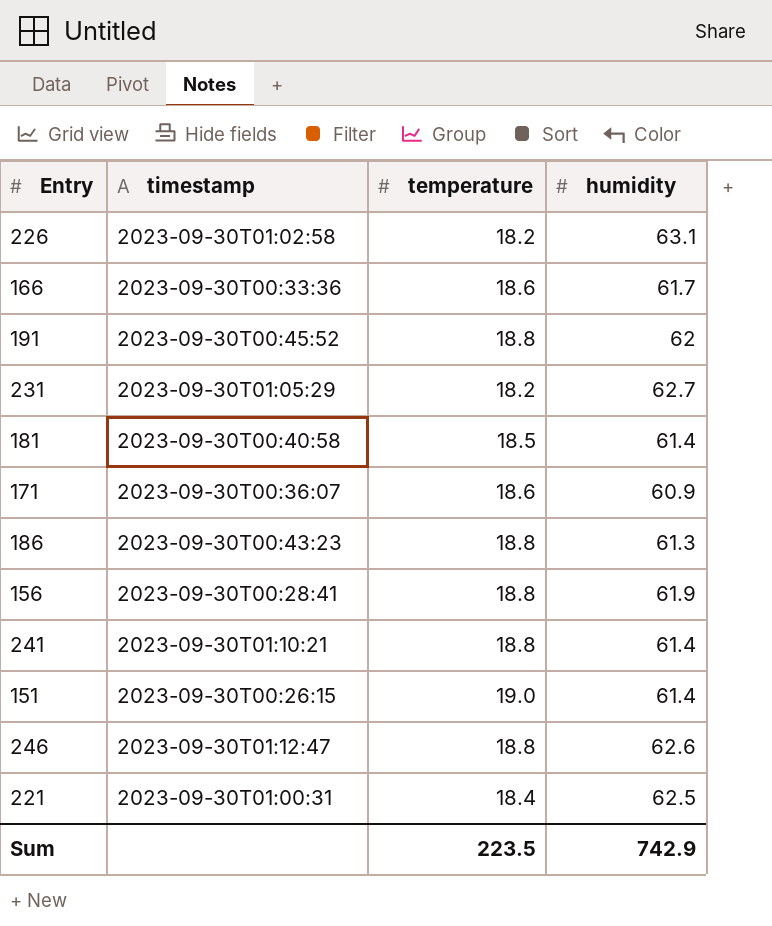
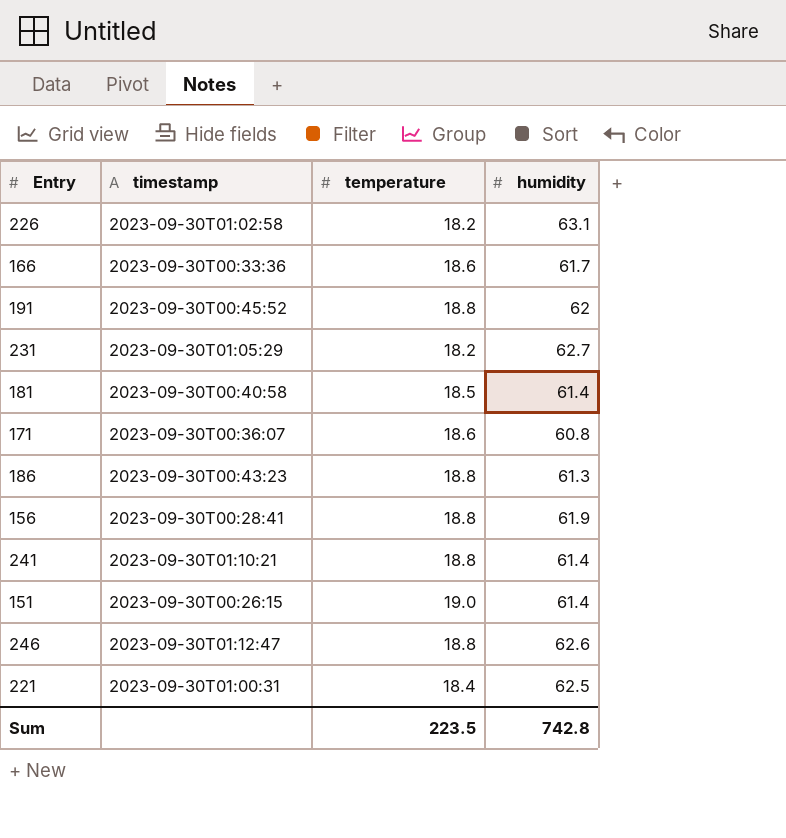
171 | humidity: 60.9 -> 60.8
Sum | humidity: 742.9 -> 742.8

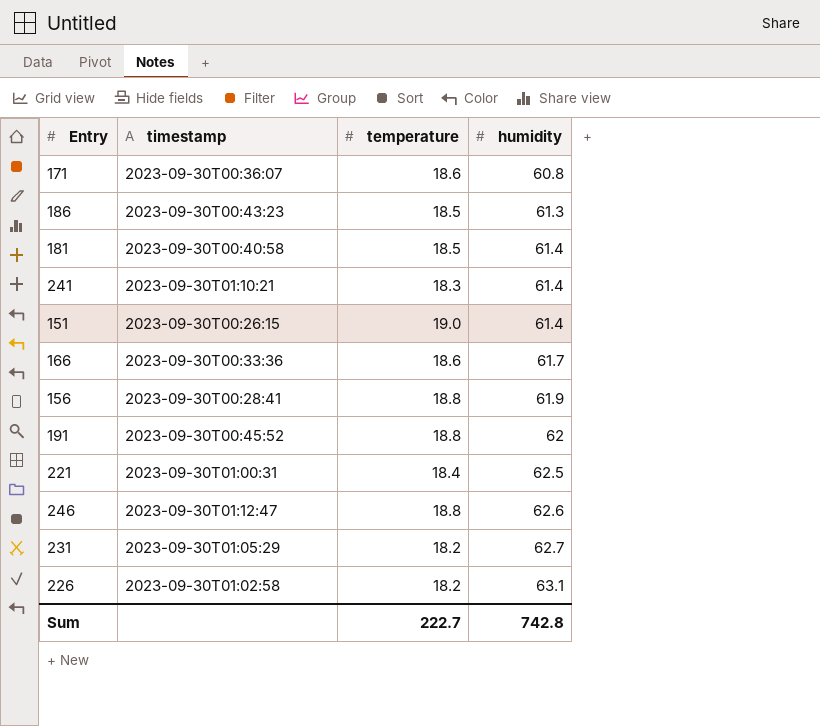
row order: none -> humidity ascending
186 | temperature: 18.8 -> 18.5
241 | temperature: 18.8 -> 18.3
Sum | temperature: 223.5 -> 222.7

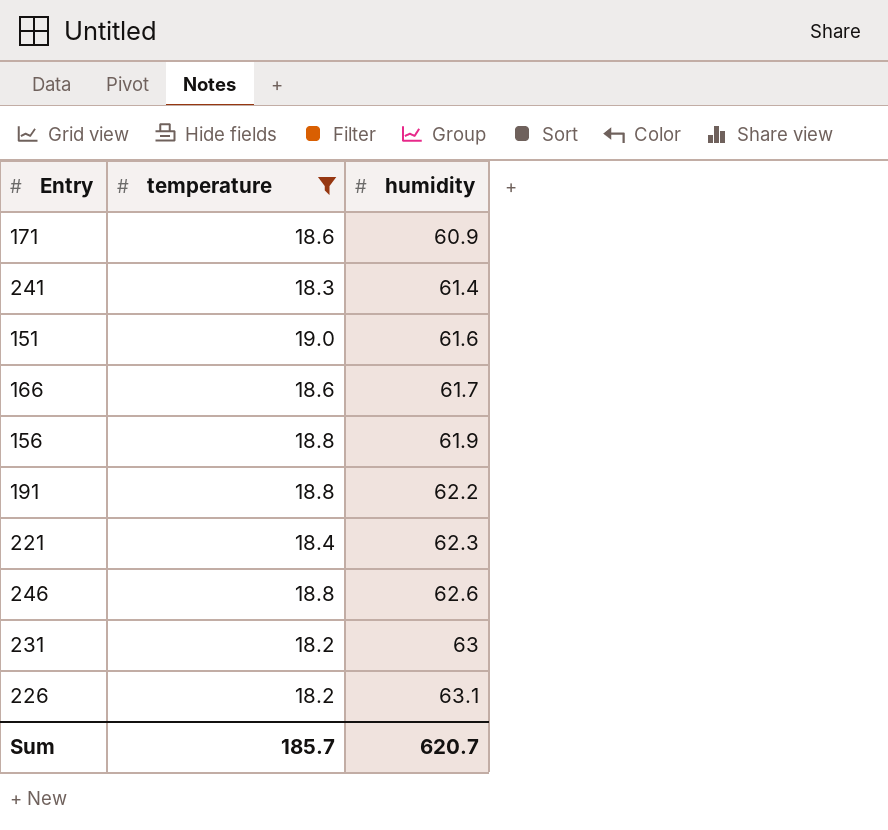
filter: none -> temperature != 18.5
column timestamp | position: 2 -> none
171 | humidity: 60.8 -> 60.9
151 | humidity: 61.4 -> 61.6
191 | humidity: 62 -> 62.2
221 | humidity: 62.5 -> 62.3
231 | humidity: 62.7 -> 63
Sum | temperature: 222.7 -> 185.7
Sum | humidity: 742.8 -> 620.7

